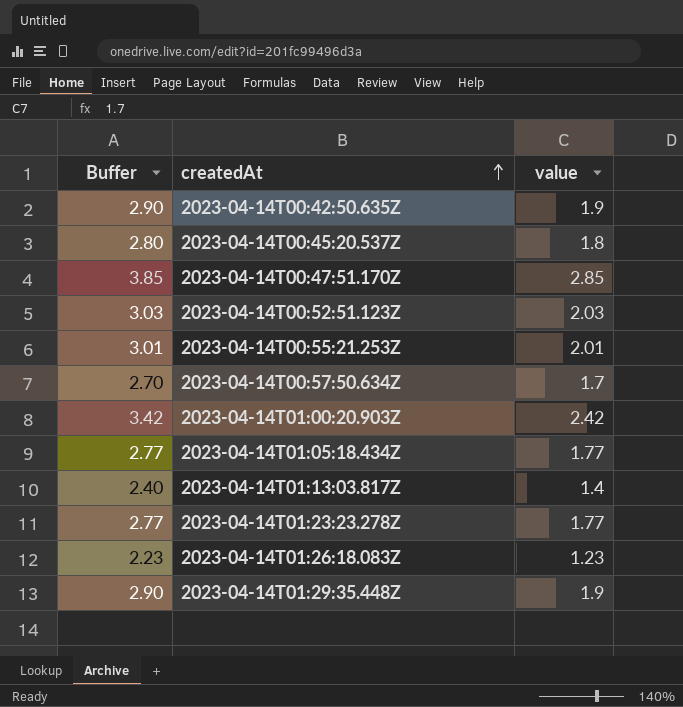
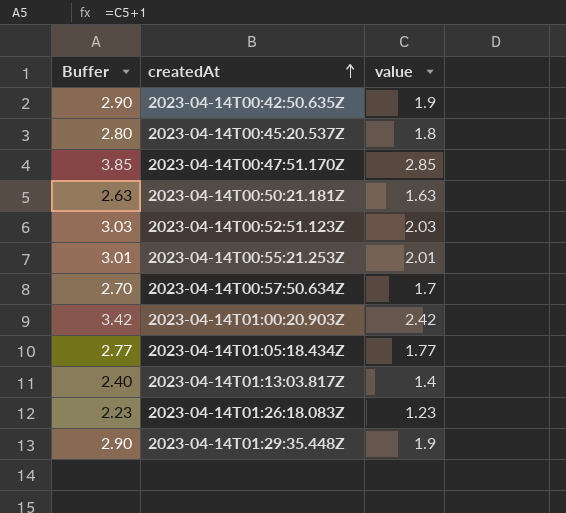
row 2023-04-14T01:23:23.278Z: 2.77 | 1.77 -> none
row 2023-04-14T00:50:21.181Z: none -> 2.63 | 1.63

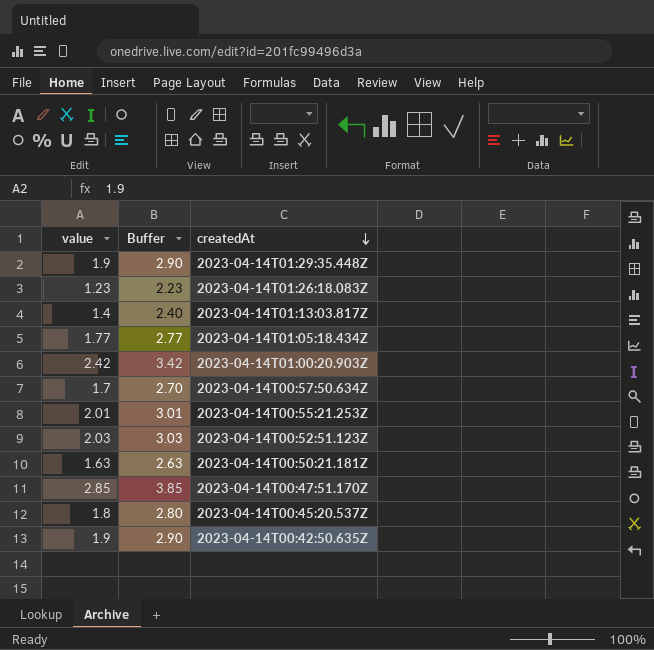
row order: createdAt ascending -> createdAt descending
column value | position: 3 -> 1

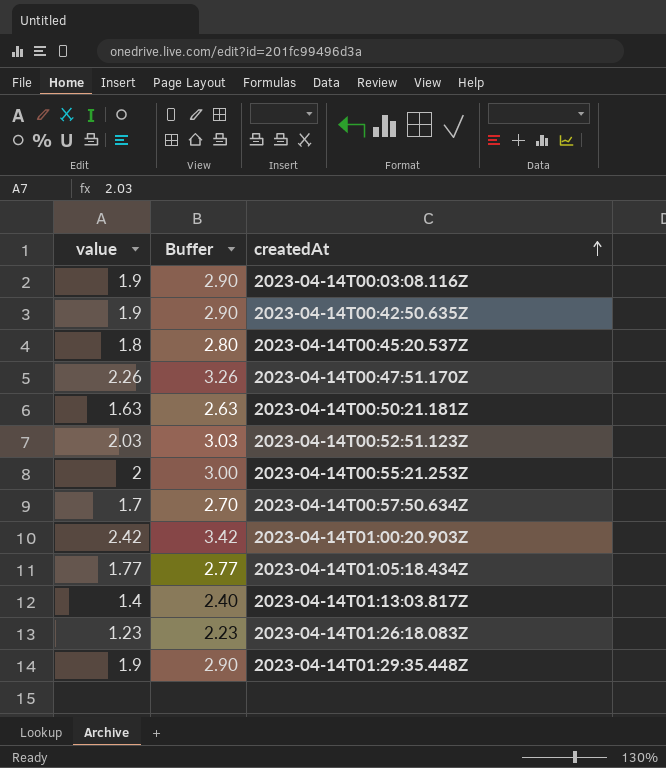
row order: createdAt descending -> createdAt ascending
row 2023-04-14T00:03:08.116Z: none -> 1.9 | 2.90
2023-04-14T00:47:51.170Z | value: 2.85 -> 2.26
2023-04-14T00:47:51.170Z | Buffer: 3.85 -> 3.26
2023-04-14T00:55:21.253Z | value: 2.01 -> 2
2023-04-14T00:55:21.253Z | Buffer: 3.01 -> 3.00

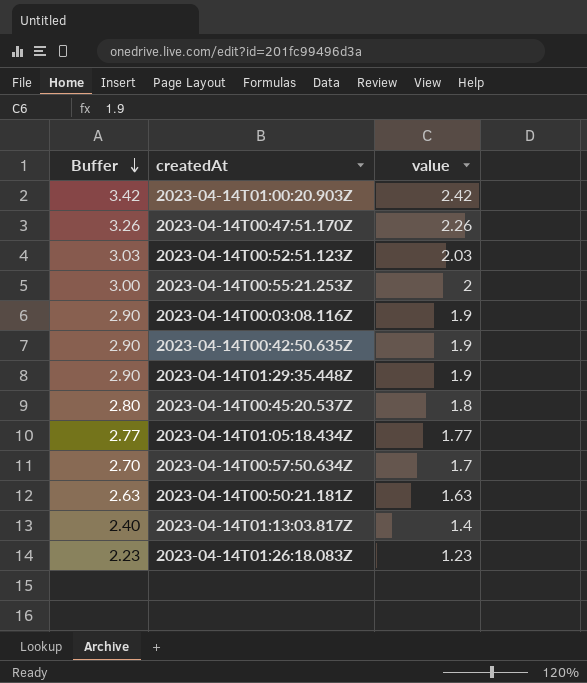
row order: createdAt ascending -> Buffer descending
column value | position: 1 -> 3

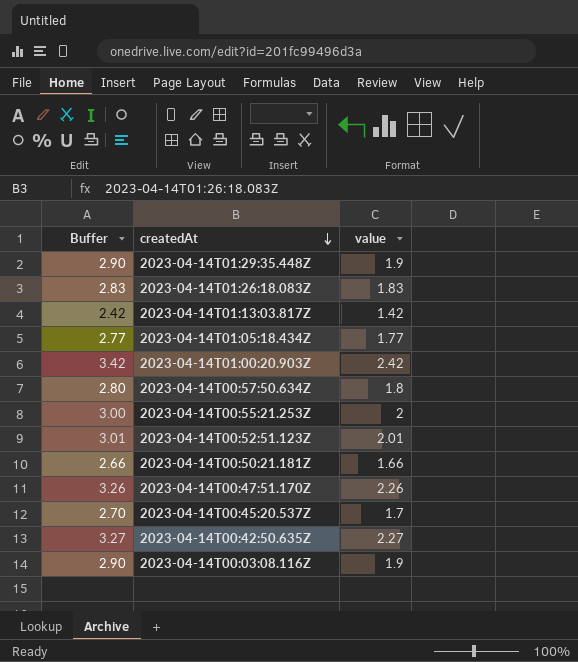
row order: Buffer descending -> createdAt descending
2023-04-14T01:26:18.083Z | Buffer: 2.23 -> 2.83
2023-04-14T01:26:18.083Z | value: 1.23 -> 1.83
2023-04-14T01:13:03.817Z | Buffer: 2.40 -> 2.42
2023-04-14T01:13:03.817Z | value: 1.4 -> 1.42
2023-04-14T00:57:50.634Z | Buffer: 2.70 -> 2.80
2023-04-14T00:57:50.634Z | value: 1.7 -> 1.8
2023-04-14T00:52:51.123Z | Buffer: 3.03 -> 3.01
2023-04-14T00:52:51.123Z | value: 2.03 -> 2.01
2023-04-14T00:50:21.181Z | Buffer: 2.63 -> 2.66
2023-04-14T00:50:21.181Z | value: 1.63 -> 1.66
2023-04-14T00:45:20.537Z | Buffer: 2.80 -> 2.70
2023-04-14T00:45:20.537Z | value: 1.8 -> 1.7
2023-04-14T00:42:50.635Z | Buffer: 2.90 -> 3.27
2023-04-14T00:42:50.635Z | value: 1.9 -> 2.27

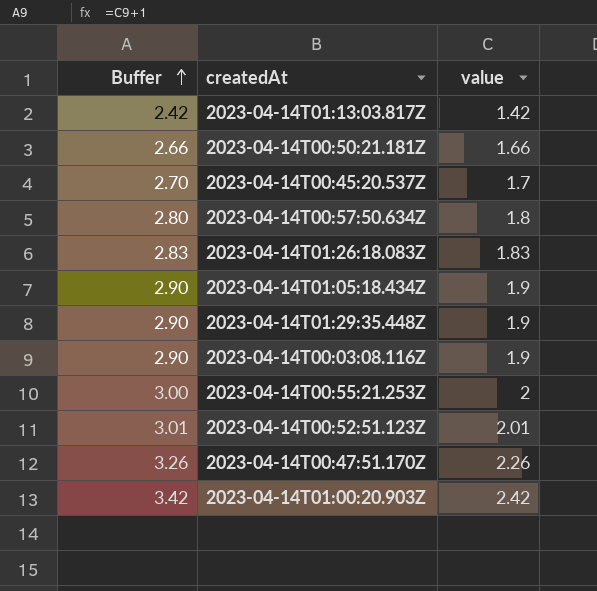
row order: createdAt descending -> Buffer ascending
row 2023-04-14T00:42:50.635Z: 3.27 | 2.27 -> none
2023-04-14T01:05:18.434Z | Buffer: 2.77 -> 2.90
2023-04-14T01:05:18.434Z | value: 1.77 -> 1.9

